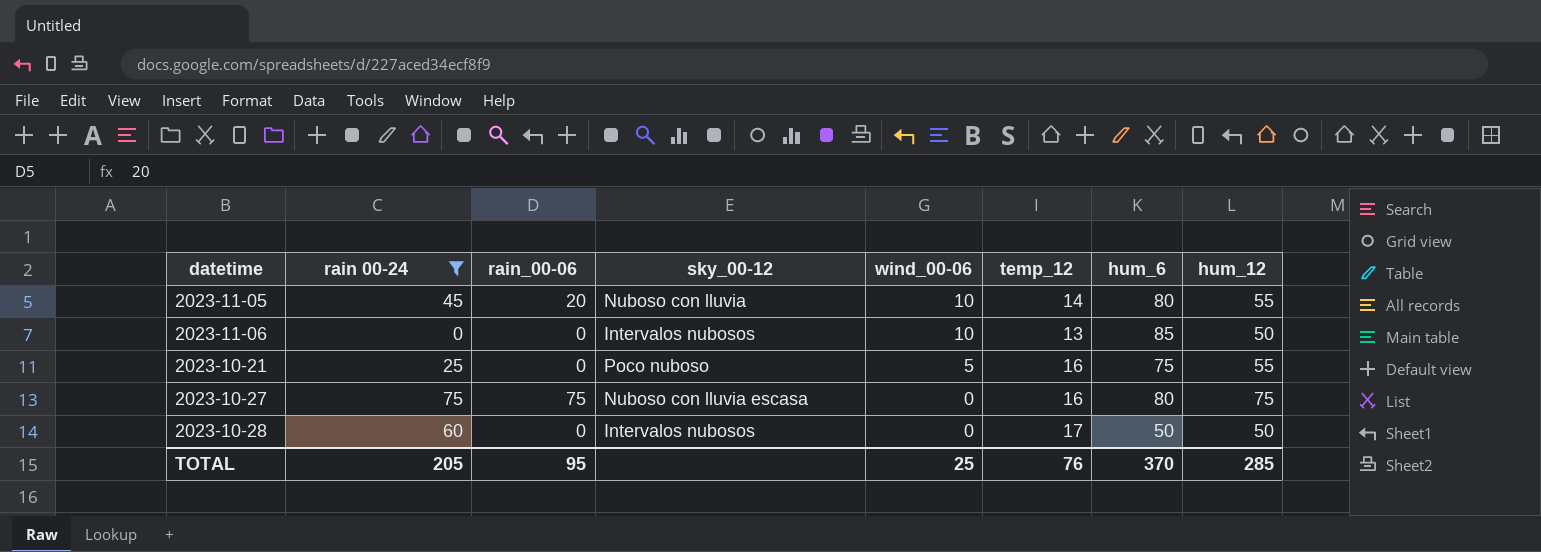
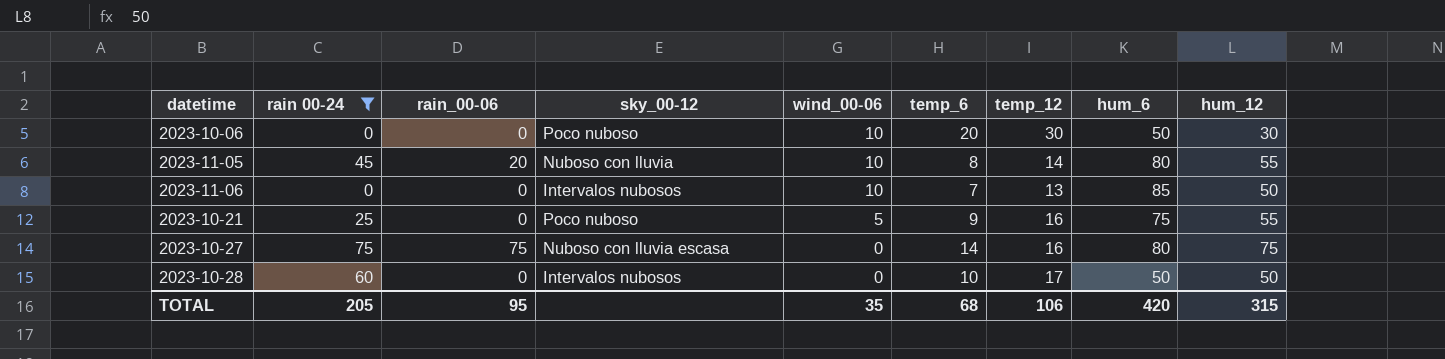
column temp_6 | position: none -> 6
row 2023-10-06: none -> 0 | 0 | Poco nuboso | 10 | 20 | 30 | 50 | 30
TOTAL | wind_00-06: 25 -> 35
TOTAL | temp_12: 76 -> 106
TOTAL | hum_6: 370 -> 420
TOTAL | hum_12: 285 -> 315

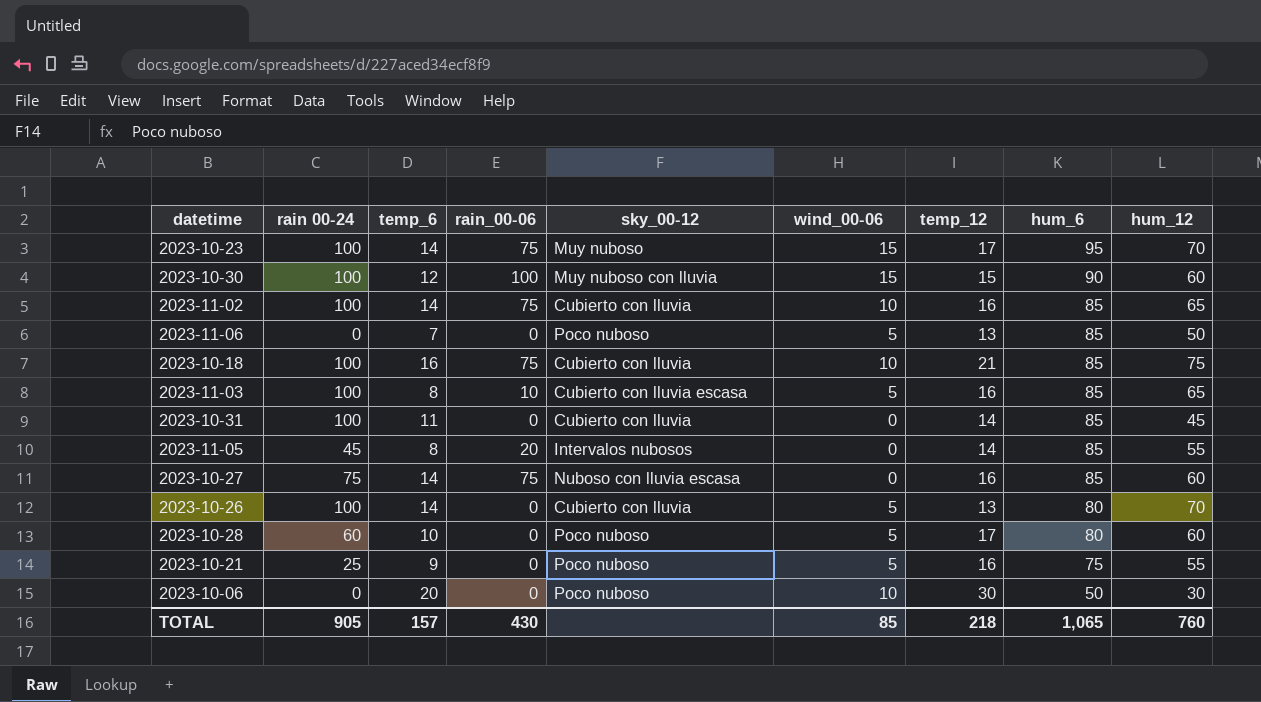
filter: rain 00-24 != 100 -> none
row order: wind_00-06 descending -> hum_6 descending
column temp_6 | position: 6 -> 3
2023-11-06 | sky_00-12: Intervalos nubosos -> Poco nuboso
2023-11-06 | wind_00-06: 10 -> 5
2023-11-05 | sky_00-12: Nuboso con lluvia -> Intervalos nubosos
2023-11-05 | wind_00-06: 10 -> 0
2023-11-05 | hum_6: 80 -> 85
2023-10-27 | hum_6: 80 -> 85
2023-10-27 | hum_12: 75 -> 60
2023-10-28 | sky_00-12: Intervalos nubosos -> Poco nuboso
2023-10-28 | wind_00-06: 0 -> 5
2023-10-28 | hum_6: 50 -> 80
2023-10-28 | hum_12: 50 -> 60
TOTAL | rain 00-24: 205 -> 905
TOTAL | temp_6: 68 -> 157
TOTAL | rain_00-06: 95 -> 430
TOTAL | wind_00-06: 35 -> 85
TOTAL | temp_12: 106 -> 218
TOTAL | hum_6: 420 -> 1,065
TOTAL | hum_12: 315 -> 760

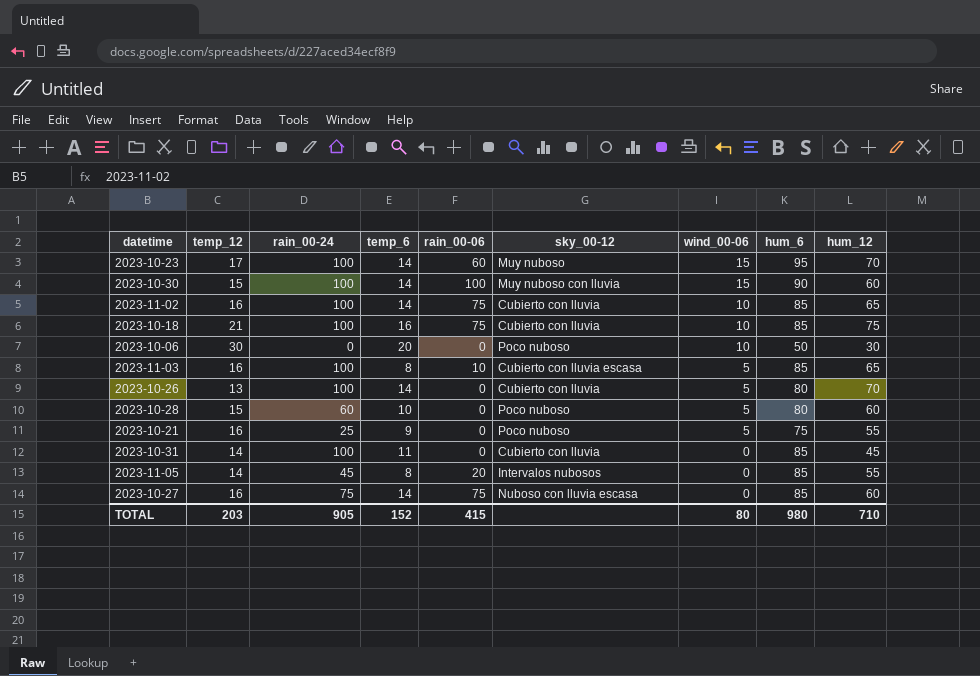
row order: hum_6 descending -> wind_00-06 descending
column temp_12 | position: 7 -> 2
column name: rain 00-24 -> rain_00-24
row 2023-11-06: 0 | 7 | 0 | Poco nuboso | 5 | 13 | 85 | 50 -> none
2023-10-23 | rain_00-06: 75 -> 60
2023-10-30 | temp_6: 12 -> 14
2023-10-28 | temp_12: 17 -> 15
TOTAL | temp_12: 218 -> 203
TOTAL | temp_6: 157 -> 152
TOTAL | rain_00-06: 430 -> 415
TOTAL | wind_00-06: 85 -> 80
TOTAL | hum_6: 1,065 -> 980
TOTAL | hum_12: 760 -> 710

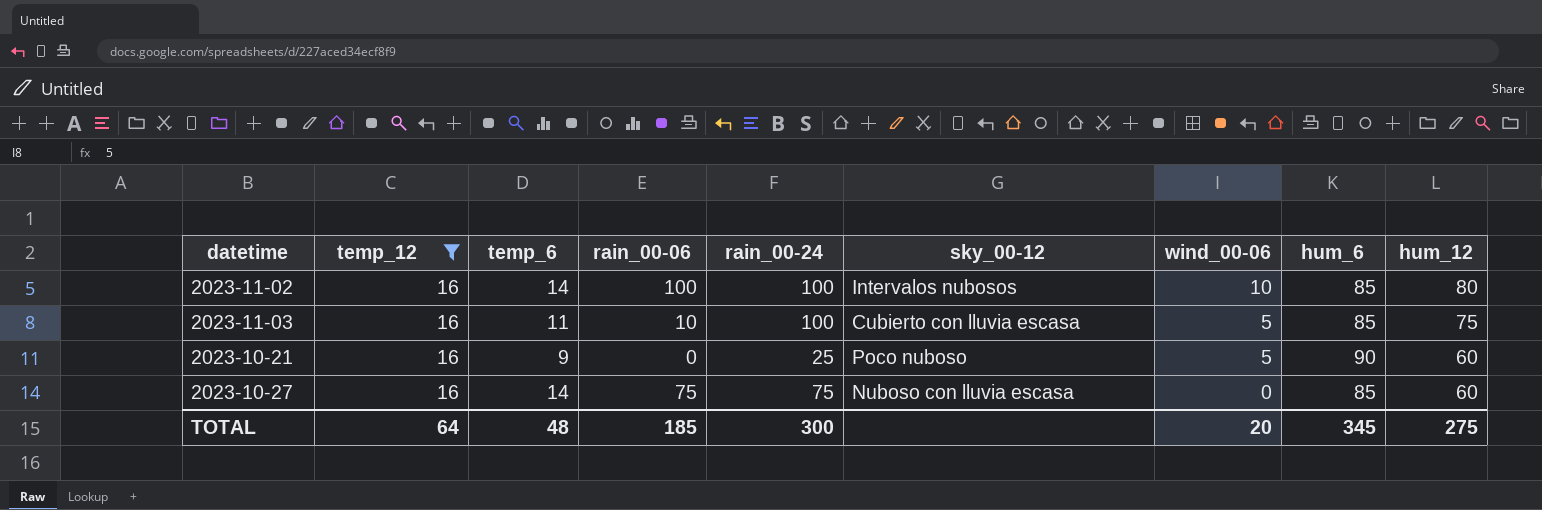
filter: none -> temp_12 = 16
column rain_00-24 | position: 3 -> 5
2023-11-02 | rain_00-06: 75 -> 100
2023-11-02 | sky_00-12: Cubierto con lluvia -> Intervalos nubosos
2023-11-02 | hum_12: 65 -> 80
2023-11-03 | temp_6: 8 -> 11
2023-11-03 | hum_12: 65 -> 75
2023-10-21 | hum_6: 75 -> 90
2023-10-21 | hum_12: 55 -> 60
TOTAL | temp_12: 203 -> 64
TOTAL | temp_6: 152 -> 48
TOTAL | rain_00-06: 415 -> 185
TOTAL | rain_00-24: 905 -> 300
TOTAL | wind_00-06: 80 -> 20
TOTAL | hum_6: 980 -> 345
TOTAL | hum_12: 710 -> 275

